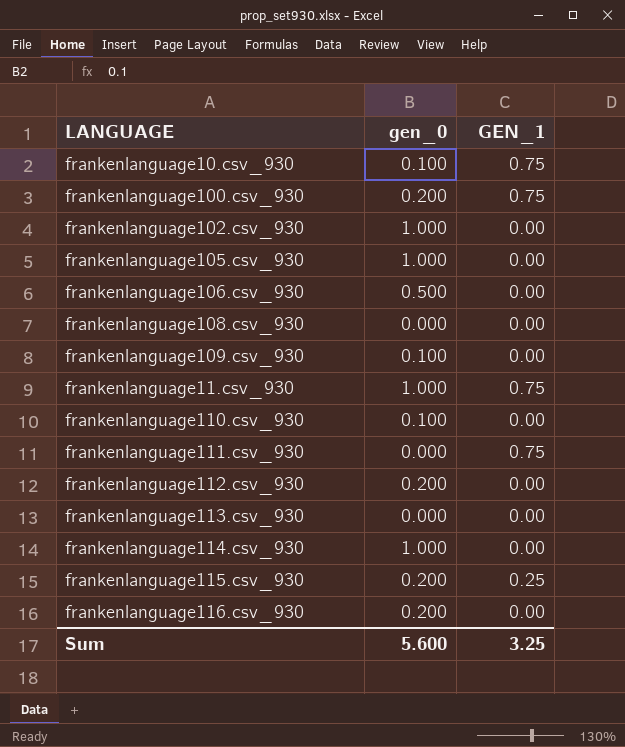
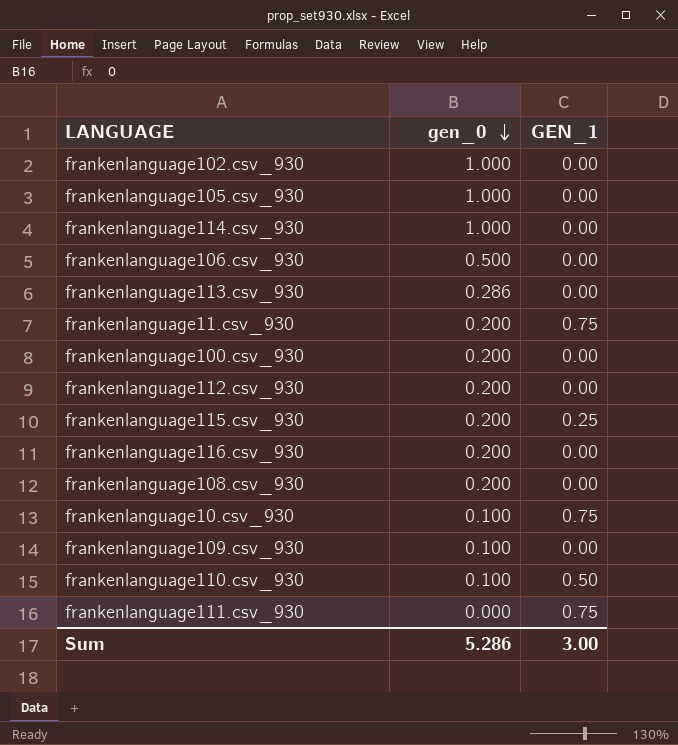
row order: none -> gen_0 descending
frankenlanguage113.csv_930 | gen_0: 0.000 -> 0.286
frankenlanguage11.csv_930 | gen_0: 1.000 -> 0.200
frankenlanguage100.csv_930 | GEN_1: 0.75 -> 0.00
frankenlanguage108.csv_930 | gen_0: 0.000 -> 0.200
frankenlanguage110.csv_930 | GEN_1: 0.00 -> 0.50
Sum | gen_0: 5.600 -> 5.286
Sum | GEN_1: 3.25 -> 3.00

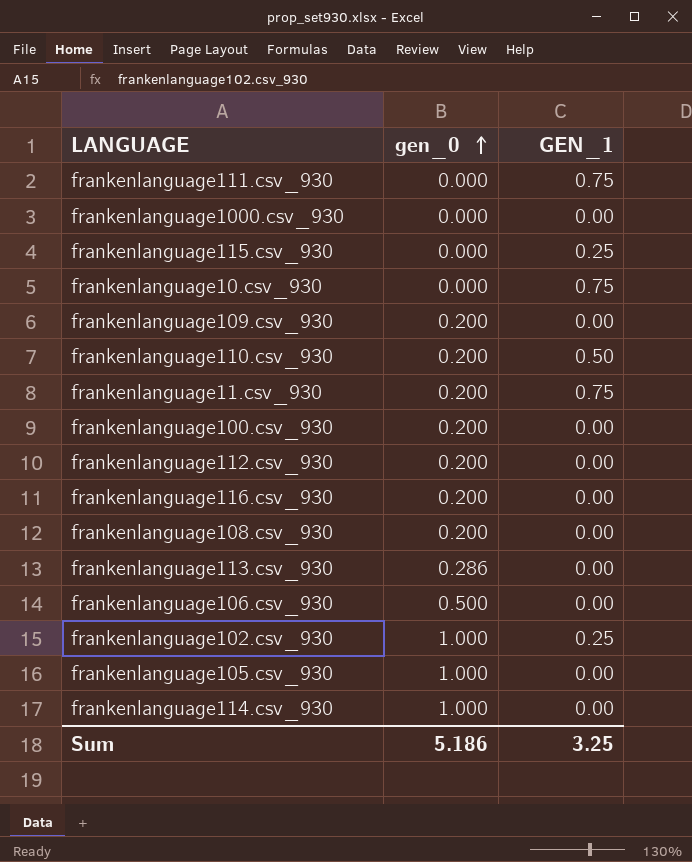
row order: gen_0 descending -> gen_0 ascending
row frankenlanguage1000.csv_930: none -> 0.000 | 0.00
frankenlanguage115.csv_930 | gen_0: 0.200 -> 0.000
frankenlanguage10.csv_930 | gen_0: 0.100 -> 0.000
frankenlanguage109.csv_930 | gen_0: 0.100 -> 0.200
frankenlanguage110.csv_930 | gen_0: 0.100 -> 0.200
frankenlanguage102.csv_930 | GEN_1: 0.00 -> 0.25
Sum | gen_0: 5.286 -> 5.186
Sum | GEN_1: 3.00 -> 3.25

